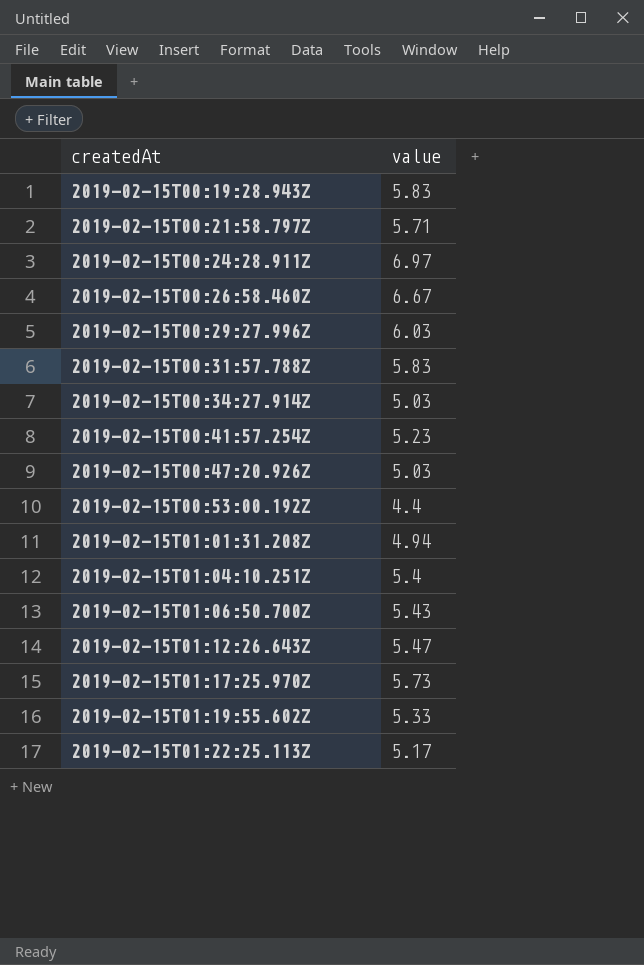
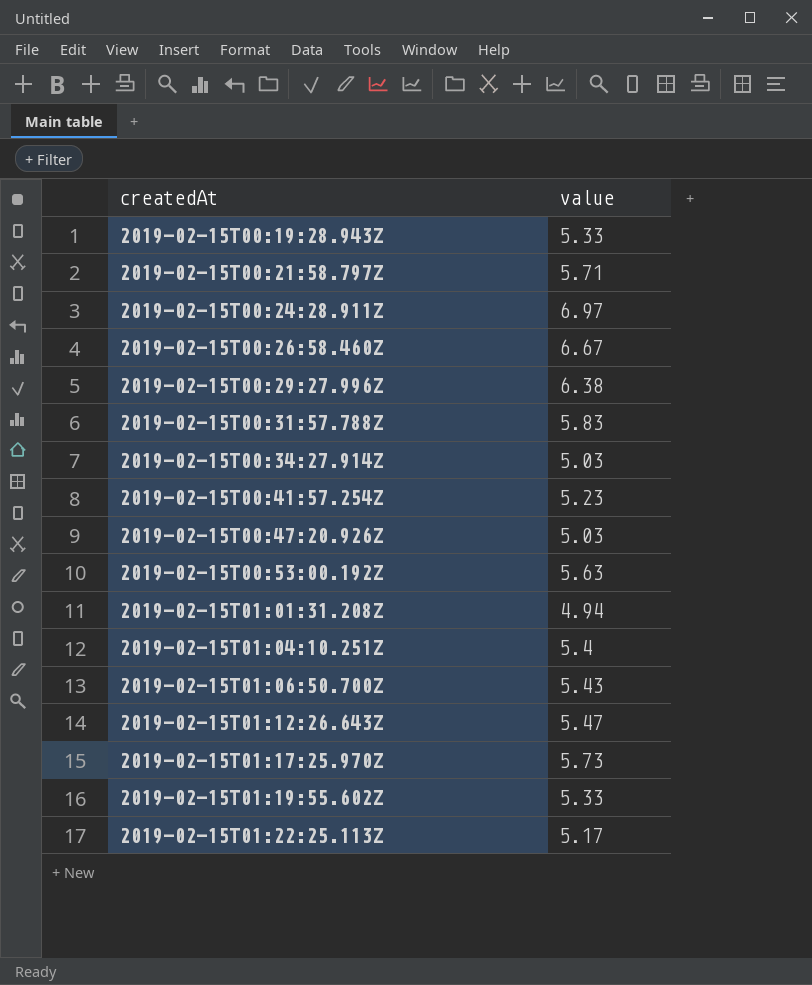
2019-02-15T00:19:28.943Z | value: 5.83 -> 5.33
2019-02-15T00:29:27.996Z | value: 6.03 -> 6.38
2019-02-15T00:53:00.192Z | value: 4.4 -> 5.63

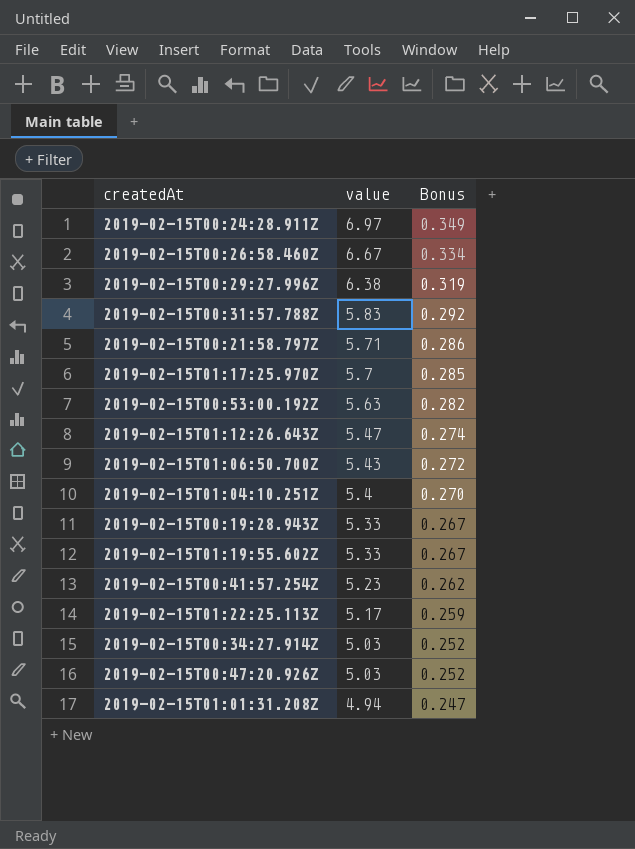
row order: createdAt ascending -> value descending
column Bonus | formula: none -> [value] * 0.05
2019-02-15T01:17:25.970Z | value: 5.73 -> 5.7

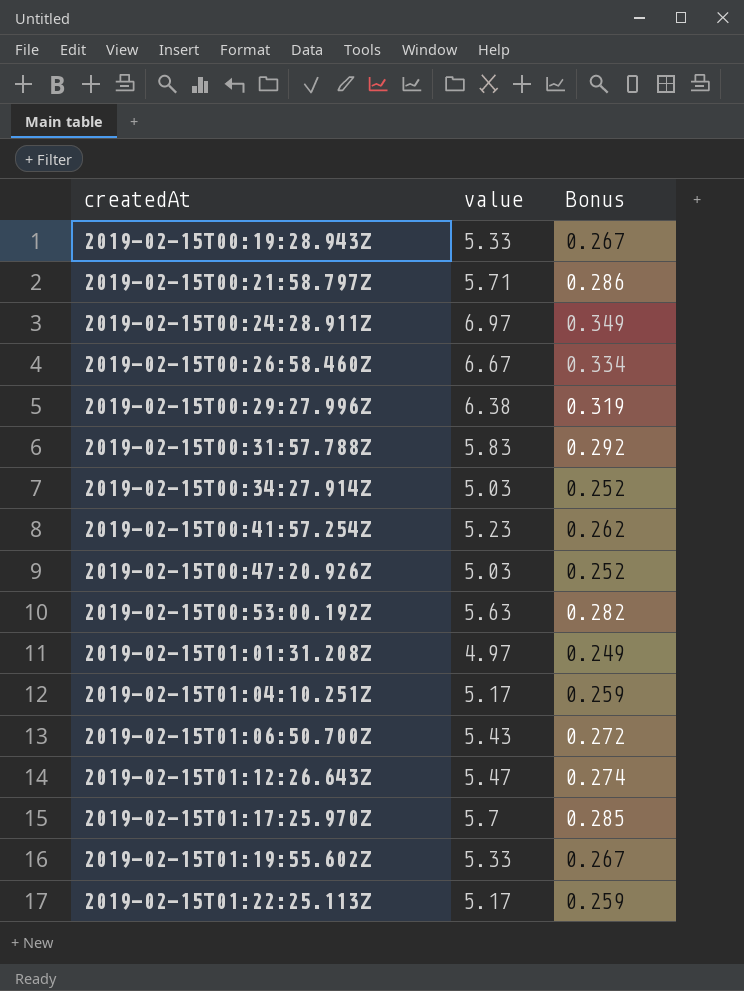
row order: value descending -> createdAt ascending
2019-02-15T01:01:31.208Z | value: 4.94 -> 4.97
2019-02-15T01:01:31.208Z | Bonus: 0.247 -> 0.249
2019-02-15T01:04:10.251Z | value: 5.4 -> 5.17
2019-02-15T01:04:10.251Z | Bonus: 0.270 -> 0.259

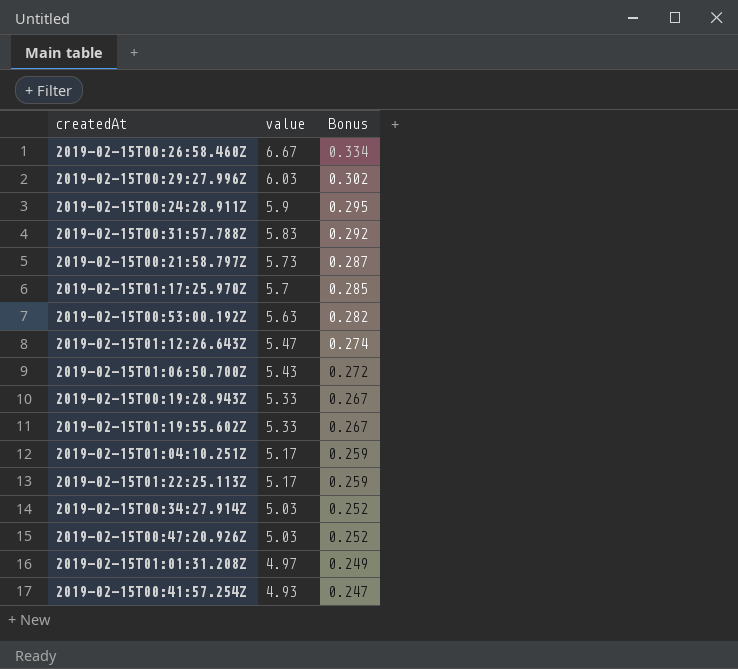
row order: createdAt ascending -> value descending
2019-02-15T00:29:27.996Z | value: 6.38 -> 6.03
2019-02-15T00:29:27.996Z | Bonus: 0.319 -> 0.302
2019-02-15T00:24:28.911Z | value: 6.97 -> 5.9
2019-02-15T00:24:28.911Z | Bonus: 0.349 -> 0.295
2019-02-15T00:21:58.797Z | value: 5.71 -> 5.73
2019-02-15T00:21:58.797Z | Bonus: 0.286 -> 0.287
2019-02-15T00:41:57.254Z | value: 5.23 -> 4.93
2019-02-15T00:41:57.254Z | Bonus: 0.262 -> 0.247

